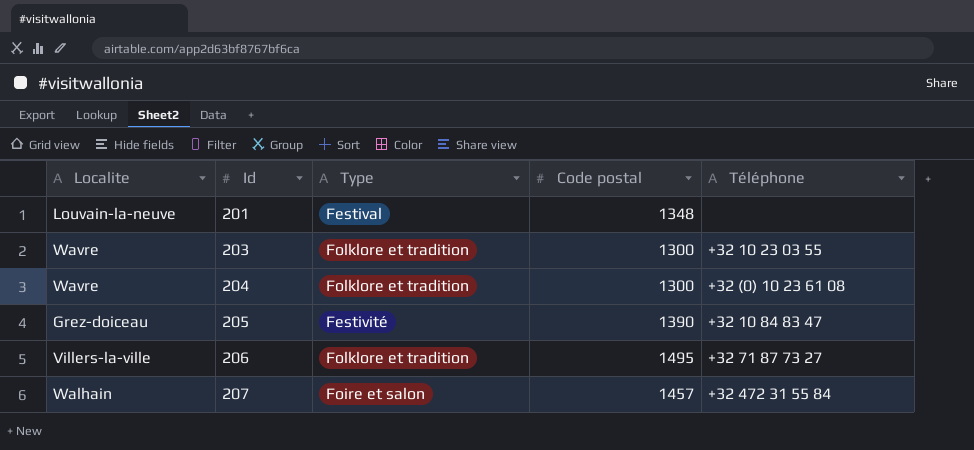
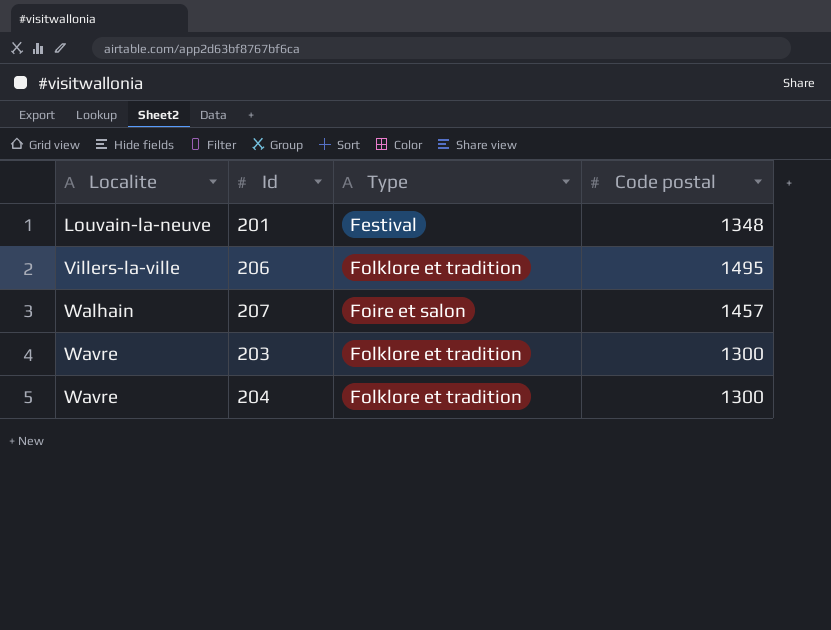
row order: Id ascending -> Localite ascending
column Téléphone | position: 5 -> none
row 205: Grez-doiceau | Festivité | 1390 | +32 10 84 83 47 -> none

